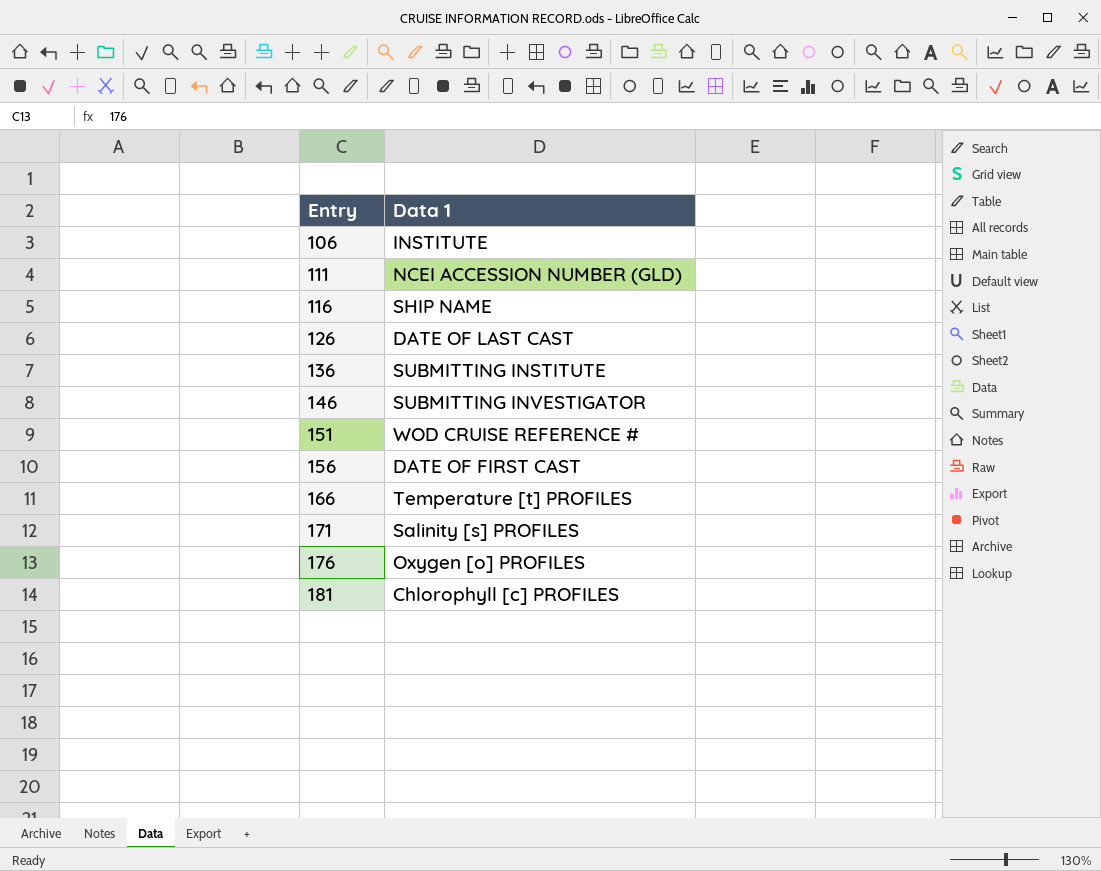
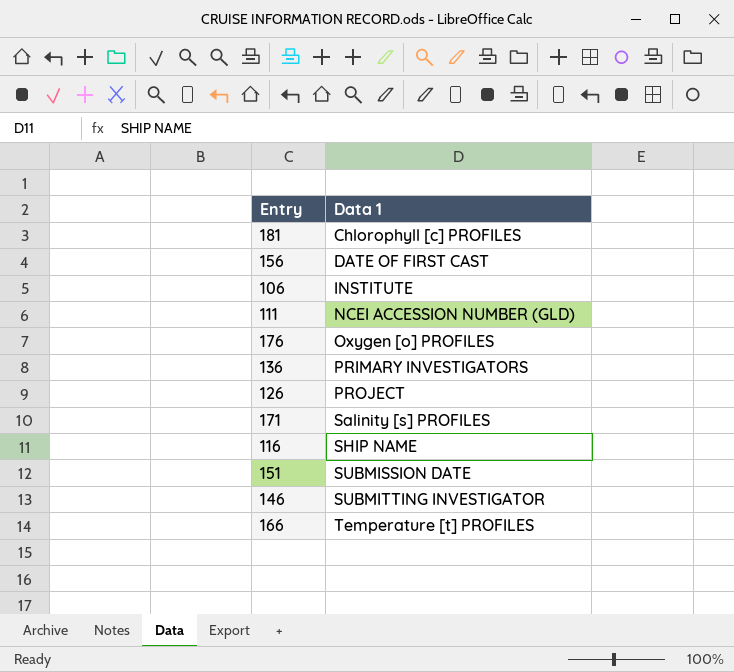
row order: Entry ascending -> Data 1 ascending
136 | Data 1: SUBMITTING INSTITUTE -> PRIMARY INVESTIGATORS
126 | Data 1: DATE OF LAST CAST -> PROJECT
151 | Data 1: WOD CRUISE REFERENCE # -> SUBMISSION DATE

